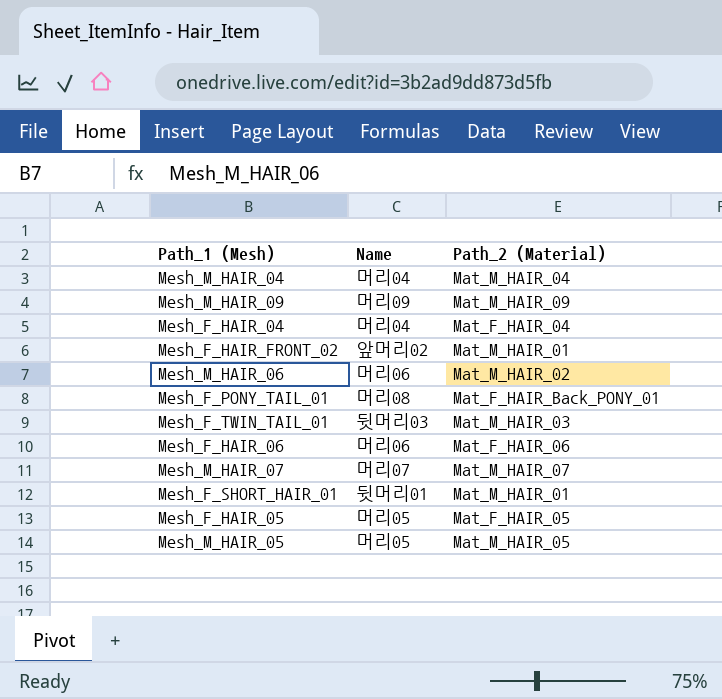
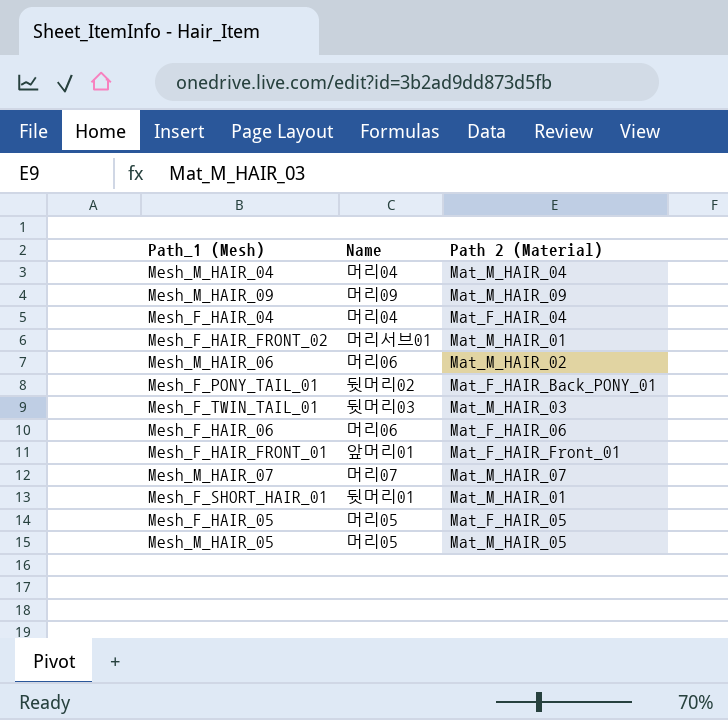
column name: Path_2 (Material) -> Path 2 (Material)
Mesh_F_HAIR_FRONT_02 | Name: 앞머리02 -> 머리서브01
Mesh_F_PONY_TAIL_01 | Name: 머리08 -> 뒷머리02
row Mesh_F_HAIR_FRONT_01: none -> 앞머리01 | Mat_F_HAIR_Front_01

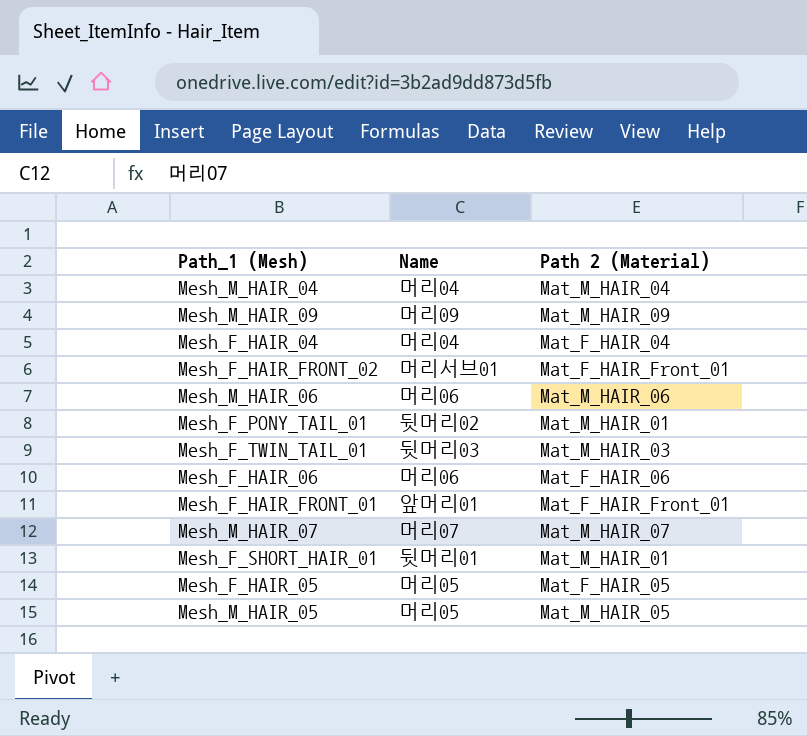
Mesh_F_HAIR_FRONT_02 | Path 2 (Material): Mat_M_HAIR_01 -> Mat_F_HAIR_Front_01
Mesh_M_HAIR_06 | Path 2 (Material): Mat_M_HAIR_02 -> Mat_M_HAIR_06
Mesh_F_PONY_TAIL_01 | Path 2 (Material): Mat_F_HAIR_Back_PONY_01 -> Mat_M_HAIR_01

